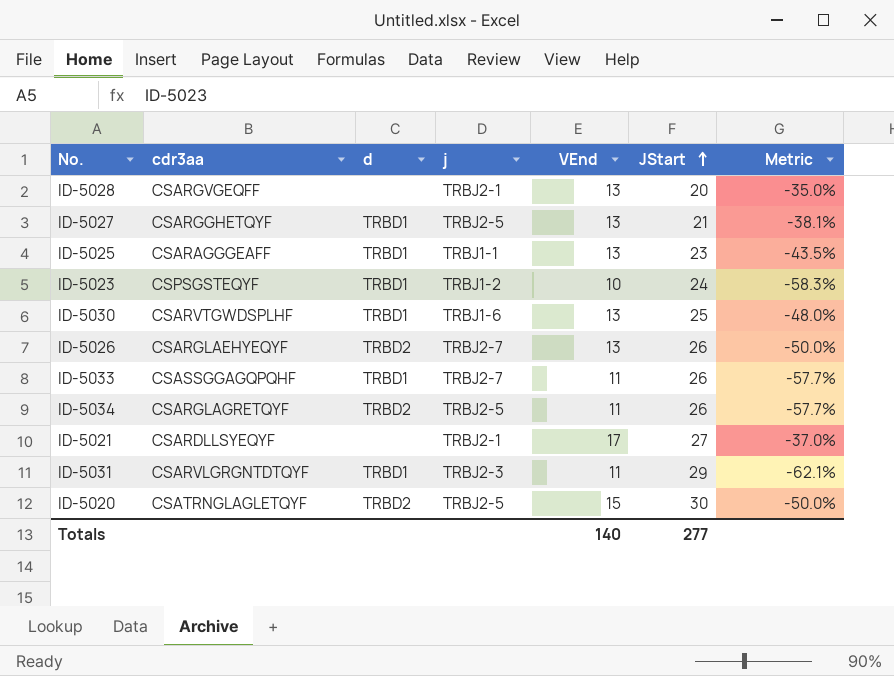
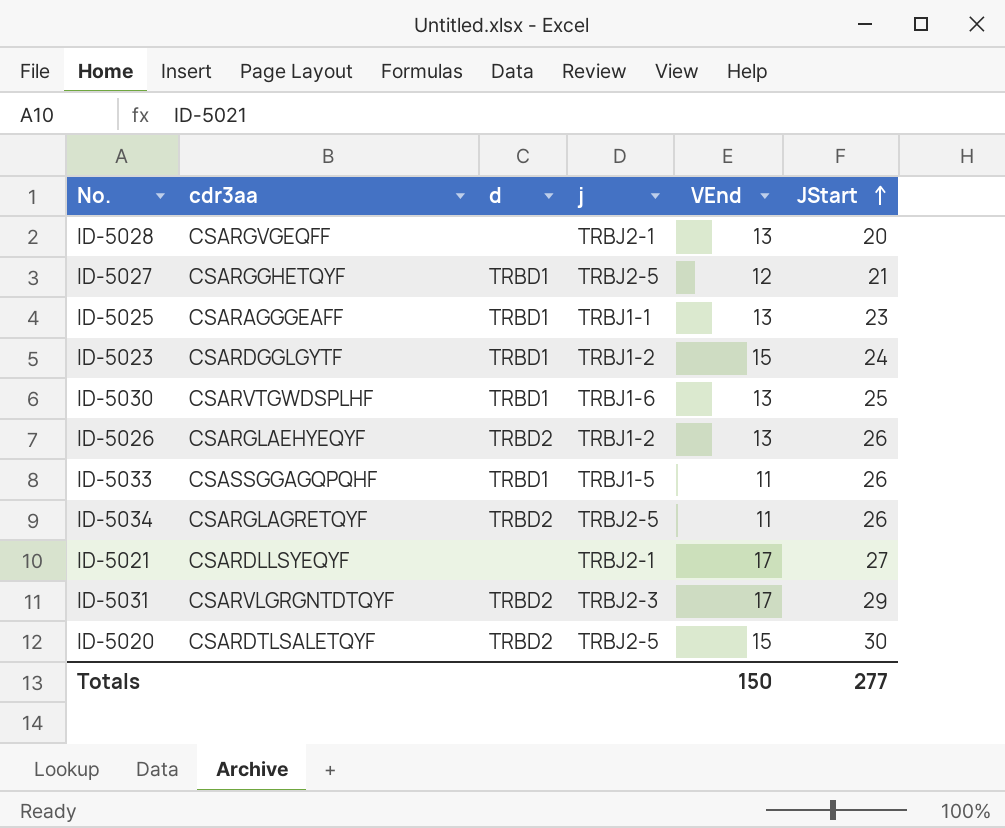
column Metric | formula: ([VEnd] - [JStart]) / [JStart] -> none
ID-5027 | VEnd: 13 -> 12
ID-5023 | cdr3aa: CSPSGSTEQYF -> CSARDGGLGYTF
ID-5023 | VEnd: 10 -> 15
ID-5026 | j: TRBJ2-7 -> TRBJ1-2
ID-5033 | j: TRBJ2-7 -> TRBJ1-5
ID-5031 | d: TRBD1 -> TRBD2
ID-5031 | VEnd: 11 -> 17
ID-5020 | cdr3aa: CSATRNGLAGLETQYF -> CSARDTLSALETQYF
Totals | VEnd: 140 -> 150

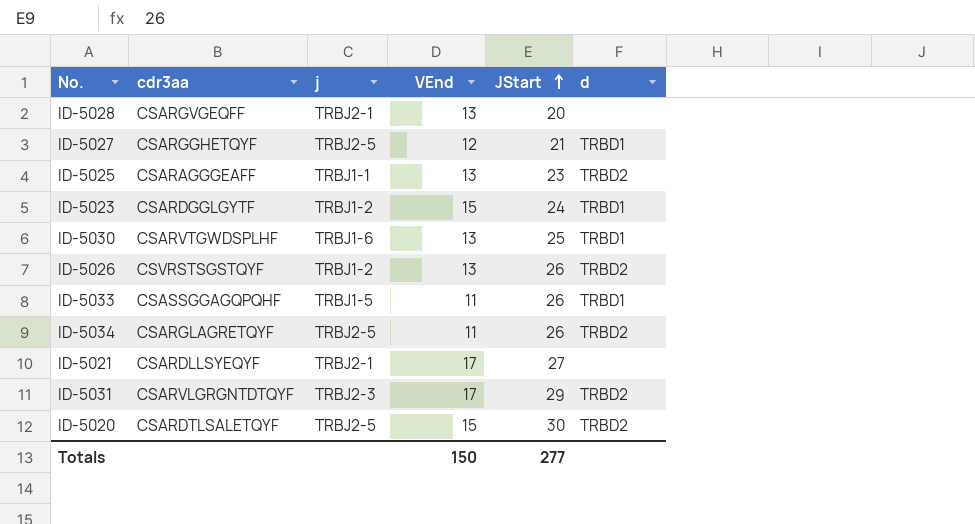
column d | position: 3 -> 6
ID-5025 | d: TRBD1 -> TRBD2
ID-5026 | cdr3aa: CSARGLAEHYEQYF -> CSVRSTSGSTQYF

